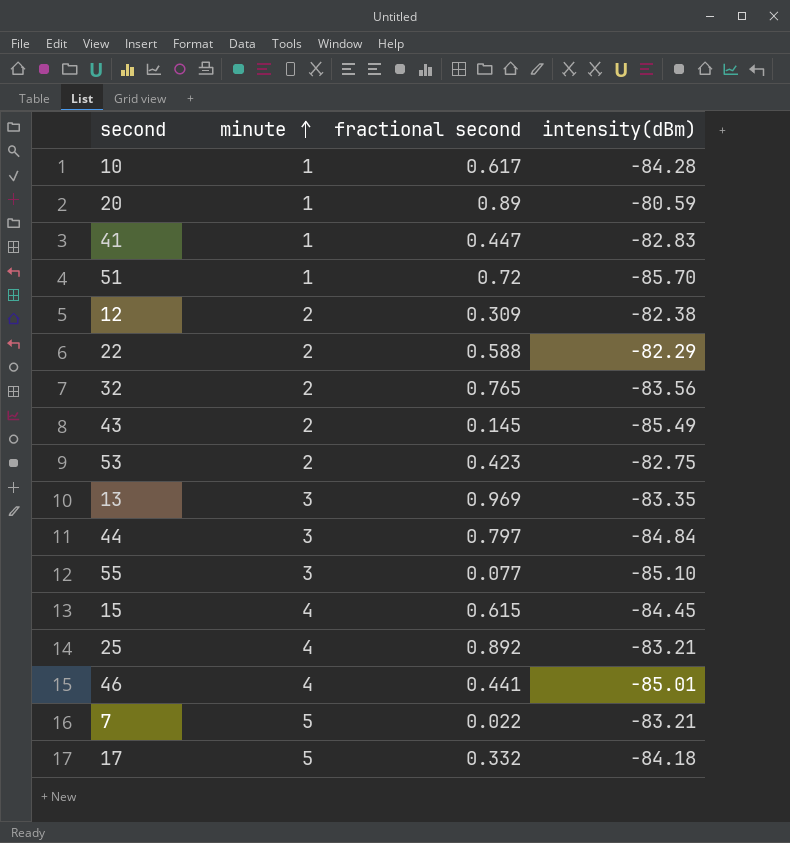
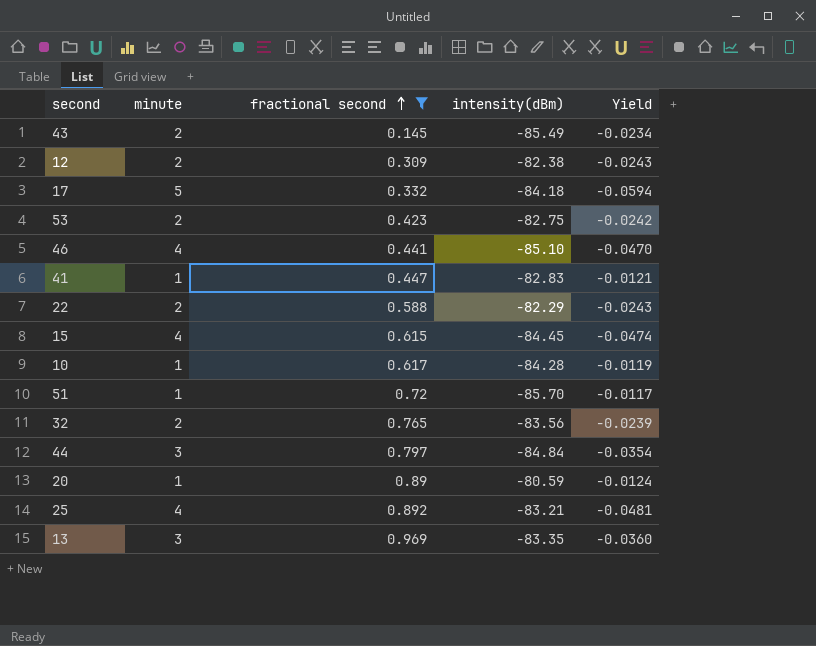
filter: none -> fractional second >= 0.145
row order: minute ascending -> fractional second ascending
column Yield | formula: none -> [minute] / [intensity(dBm)]
46 | intensity(dBm): -85.01 -> -85.10

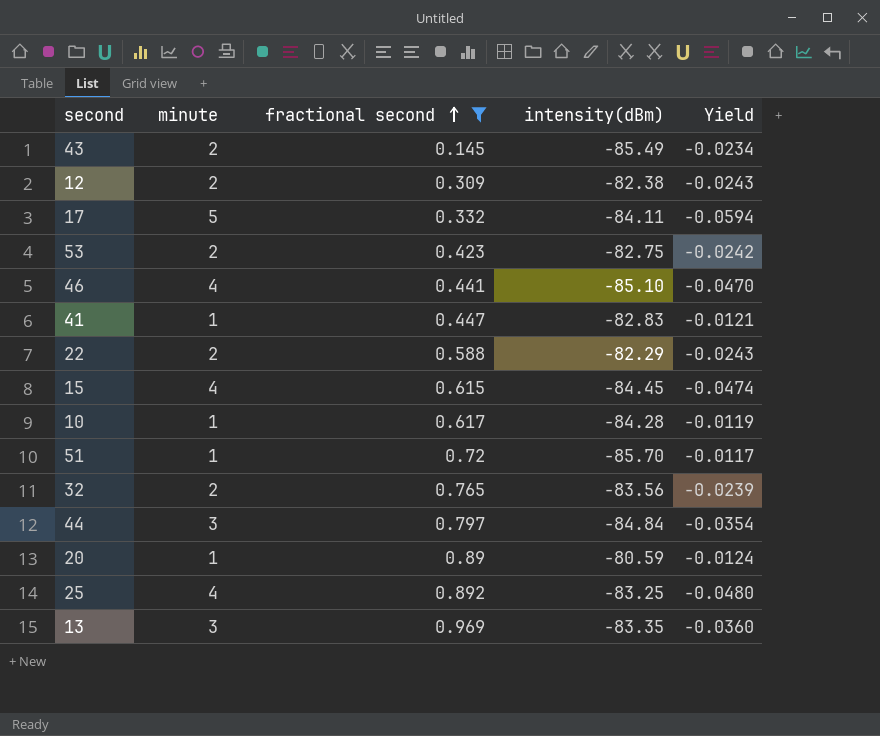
17 | intensity(dBm): -84.18 -> -84.11
25 | intensity(dBm): -83.21 -> -83.25
25 | Yield: -0.0481 -> -0.0480

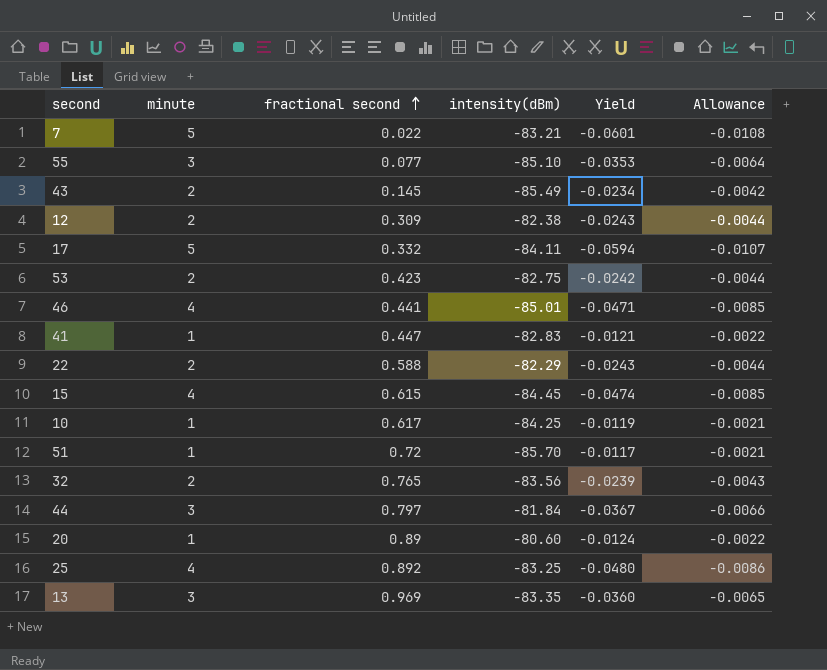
filter: fractional second >= 0.145 -> none
column Allowance | formula: none -> [Yield] * 0.18
46 | intensity(dBm): -85.10 -> -85.01
46 | Yield: -0.0470 -> -0.0471
10 | intensity(dBm): -84.28 -> -84.25
44 | intensity(dBm): -84.84 -> -81.84
44 | Yield: -0.0354 -> -0.0367
20 | intensity(dBm): -80.59 -> -80.60

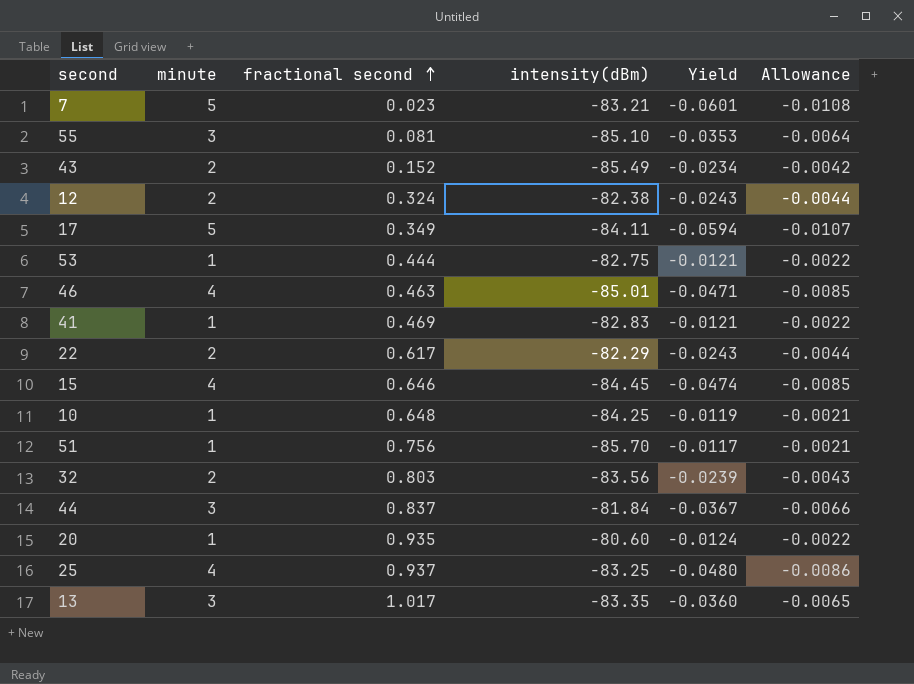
7 | fractional second: 0.022 -> 0.023
55 | fractional second: 0.077 -> 0.081
43 | fractional second: 0.145 -> 0.152
12 | fractional second: 0.309 -> 0.324
17 | fractional second: 0.332 -> 0.349
53 | minute: 2 -> 1
53 | fractional second: 0.423 -> 0.444
53 | Yield: -0.0242 -> -0.0121
53 | Allowance: -0.0044 -> -0.0022
46 | fractional second: 0.441 -> 0.463
41 | fractional second: 0.447 -> 0.469
22 | fractional second: 0.588 -> 0.617
15 | fractional second: 0.615 -> 0.646
10 | fractional second: 0.617 -> 0.648
51 | fractional second: 0.72 -> 0.756
32 | fractional second: 0.765 -> 0.803
44 | fractional second: 0.797 -> 0.837
20 | fractional second: 0.89 -> 0.935
25 | fractional second: 0.892 -> 0.937
13 | fractional second: 0.969 -> 1.017

